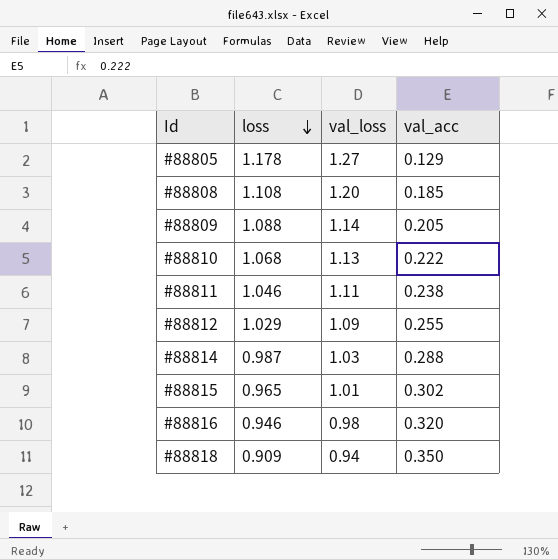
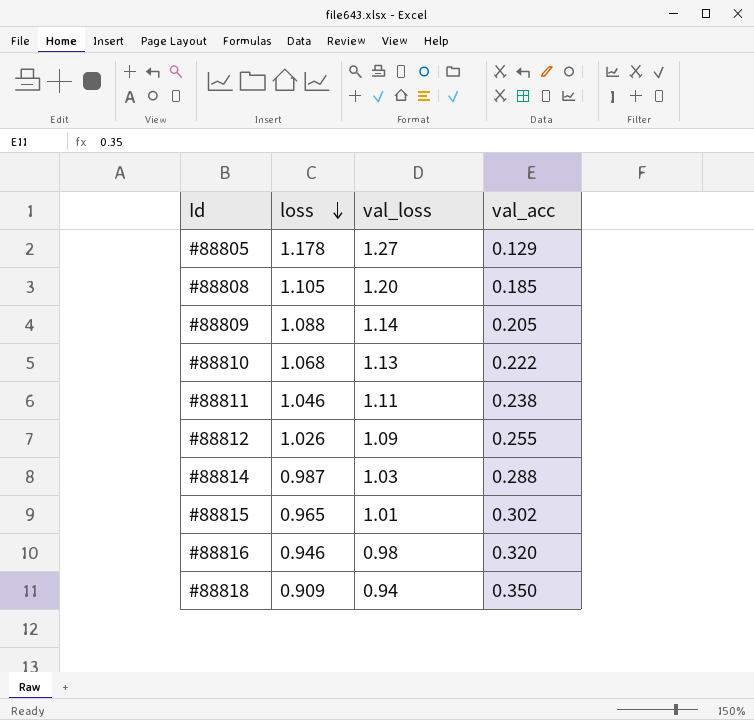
#88808 | loss: 1.108 -> 1.105
#88812 | loss: 1.029 -> 1.026

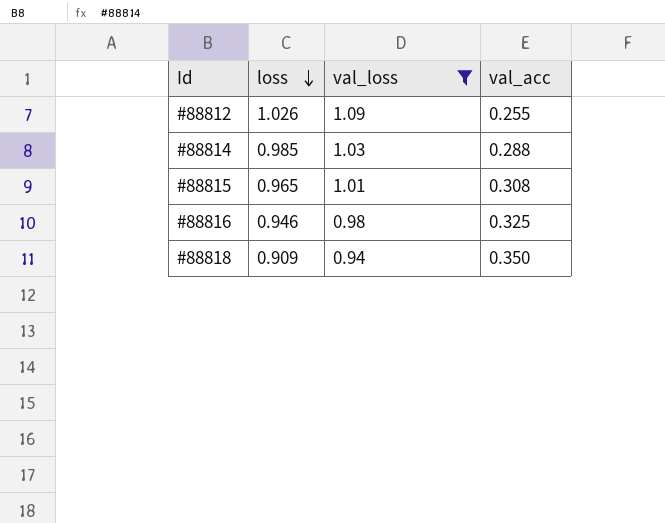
filter: none -> val_loss <= 1.09
#88814 | loss: 0.987 -> 0.985
#88815 | val_acc: 0.302 -> 0.308
#88816 | val_acc: 0.320 -> 0.325

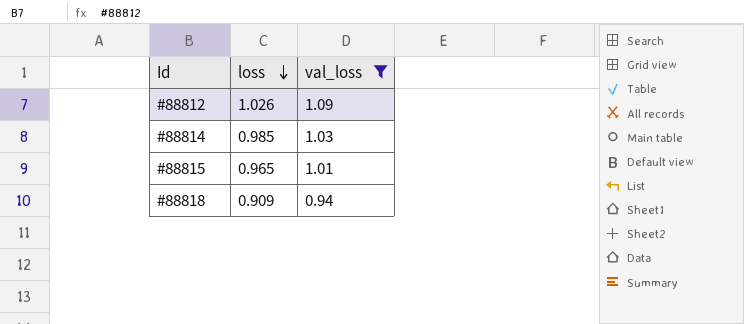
column val_acc | position: 4 -> none
row #88816: 0.946 | 0.98 | 0.325 -> none

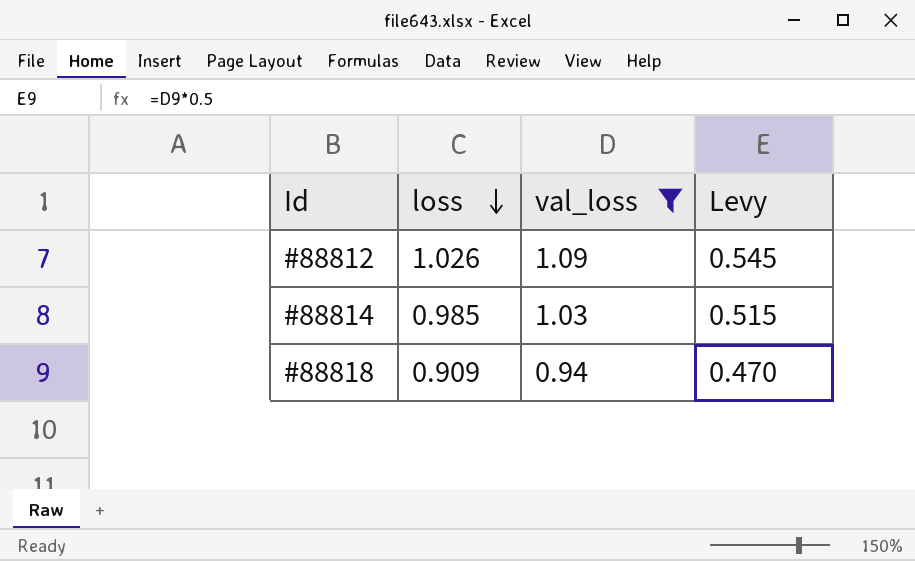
column Levy | formula: none -> [val_loss] * 0.5
row #88815: 0.965 | 1.01 -> none

